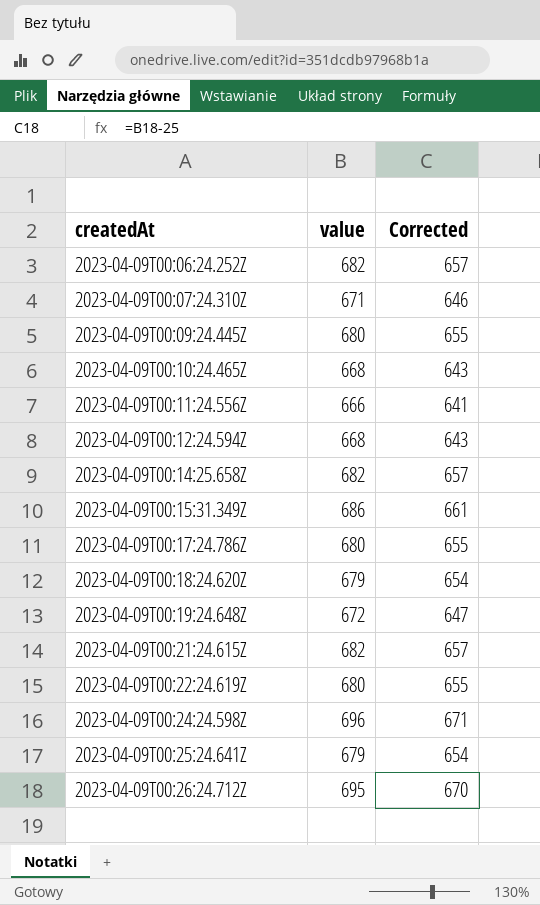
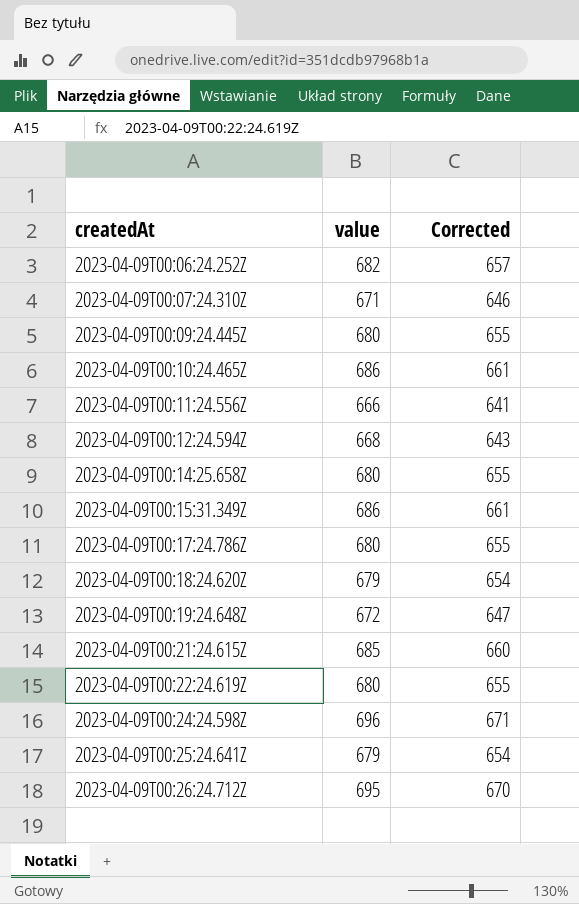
2023-04-09T00:10:24.465Z | value: 668 -> 686
2023-04-09T00:10:24.465Z | Corrected: 643 -> 661
2023-04-09T00:14:25.658Z | value: 682 -> 680
2023-04-09T00:14:25.658Z | Corrected: 657 -> 655
2023-04-09T00:21:24.615Z | value: 682 -> 685
2023-04-09T00:21:24.615Z | Corrected: 657 -> 660

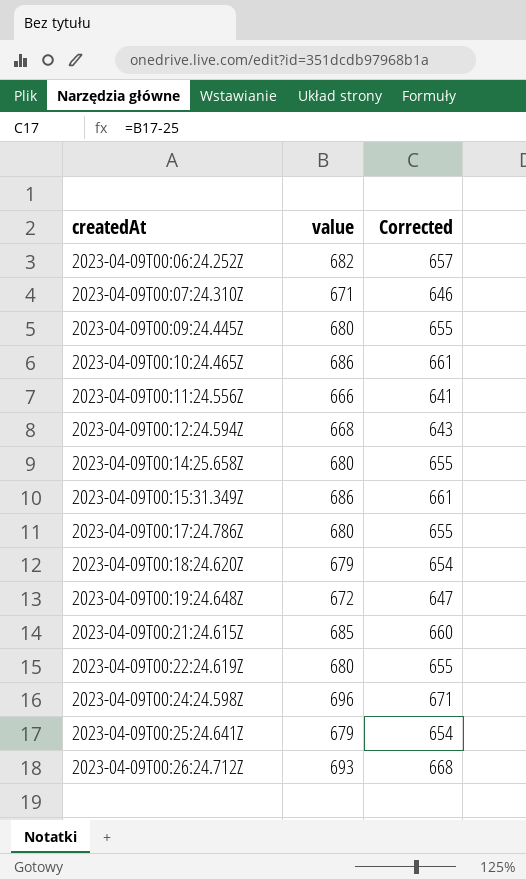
2023-04-09T00:26:24.712Z | value: 695 -> 693
2023-04-09T00:26:24.712Z | Corrected: 670 -> 668

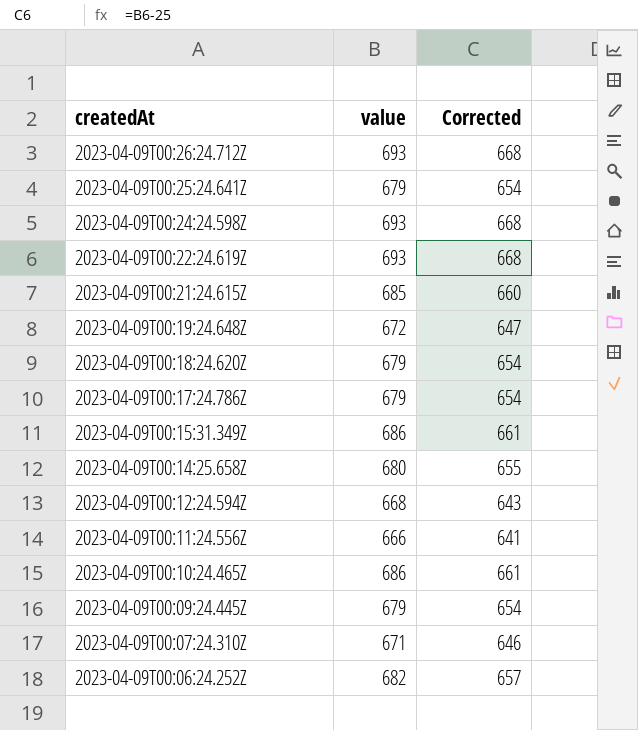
row order: createdAt ascending -> createdAt descending
2023-04-09T00:24:24.598Z | value: 696 -> 693
2023-04-09T00:24:24.598Z | Corrected: 671 -> 668
2023-04-09T00:22:24.619Z | value: 680 -> 693
2023-04-09T00:22:24.619Z | Corrected: 655 -> 668
2023-04-09T00:17:24.786Z | value: 680 -> 679
2023-04-09T00:17:24.786Z | Corrected: 655 -> 654
2023-04-09T00:09:24.445Z | value: 680 -> 679
2023-04-09T00:09:24.445Z | Corrected: 655 -> 654

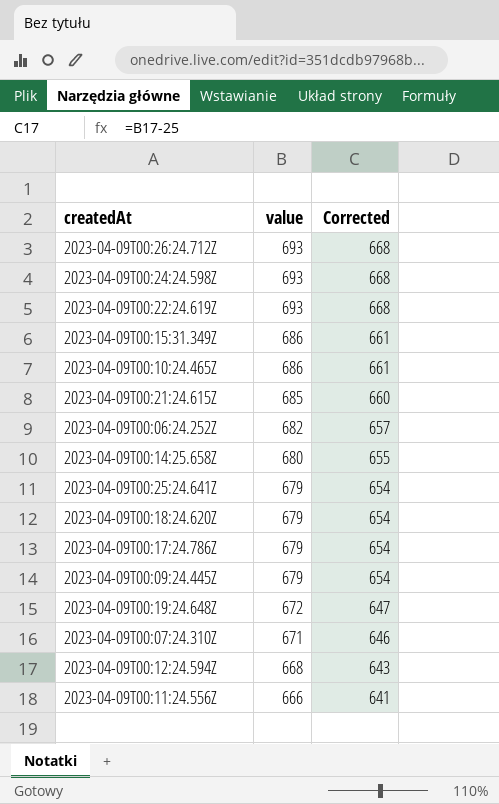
row order: createdAt descending -> value descending

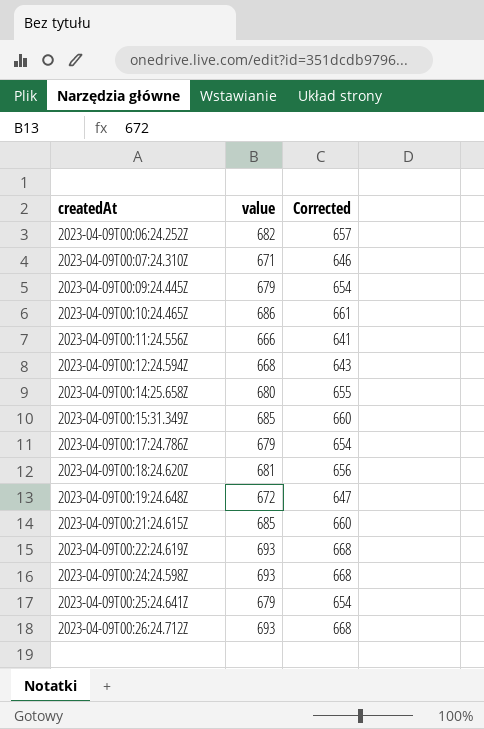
row order: value descending -> createdAt ascending
2023-04-09T00:15:31.349Z | value: 686 -> 685
2023-04-09T00:15:31.349Z | Corrected: 661 -> 660
2023-04-09T00:18:24.620Z | value: 679 -> 681
2023-04-09T00:18:24.620Z | Corrected: 654 -> 656

